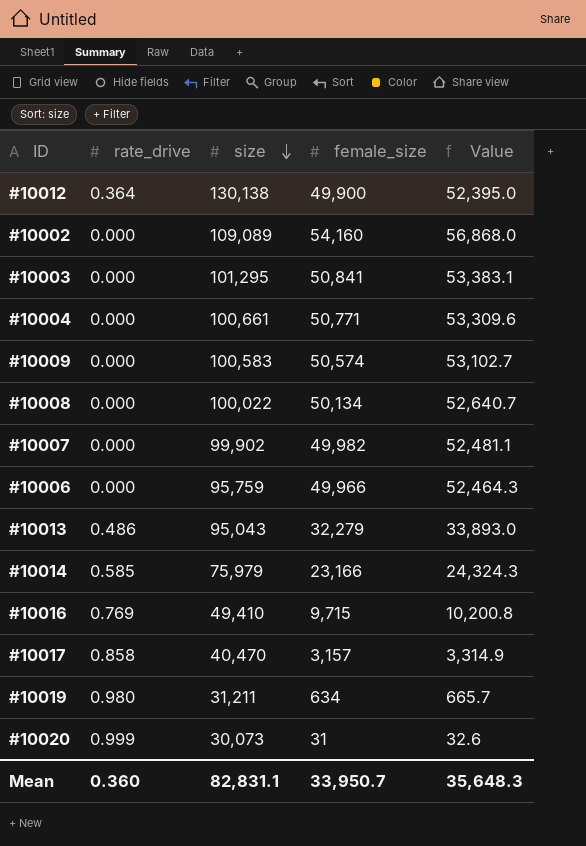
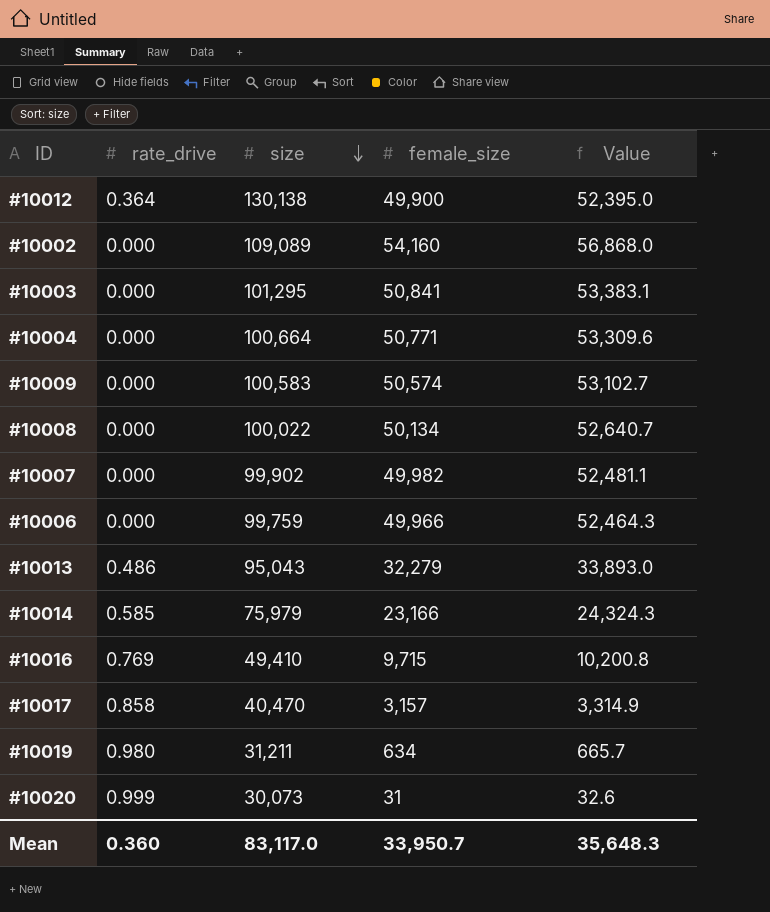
#10004 | size: 100,661 -> 100,664
#10006 | size: 95,759 -> 99,759
Mean | size: 82,831.1 -> 83,117.0

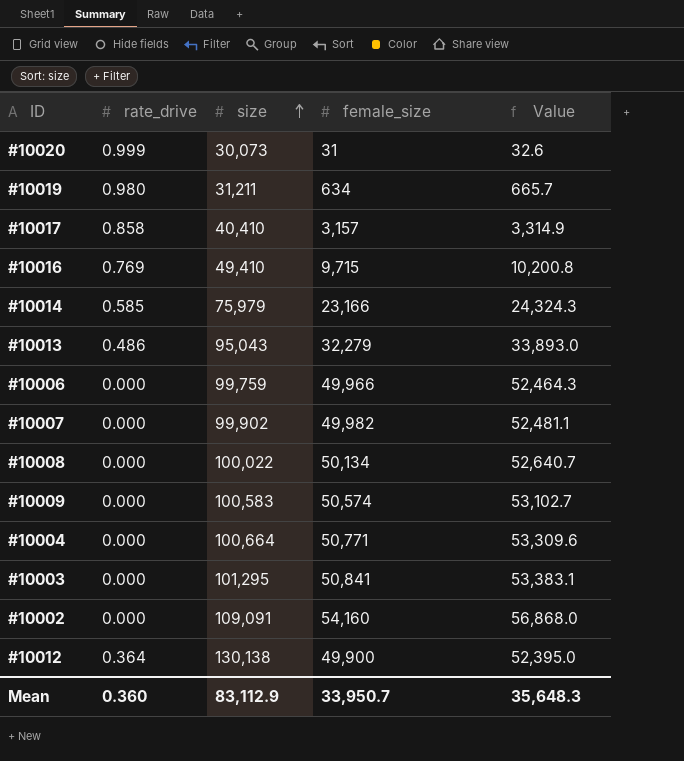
row order: size descending -> size ascending
#10017 | size: 40,470 -> 40,410
#10002 | size: 109,089 -> 109,091
Mean | size: 83,117.0 -> 83,112.9

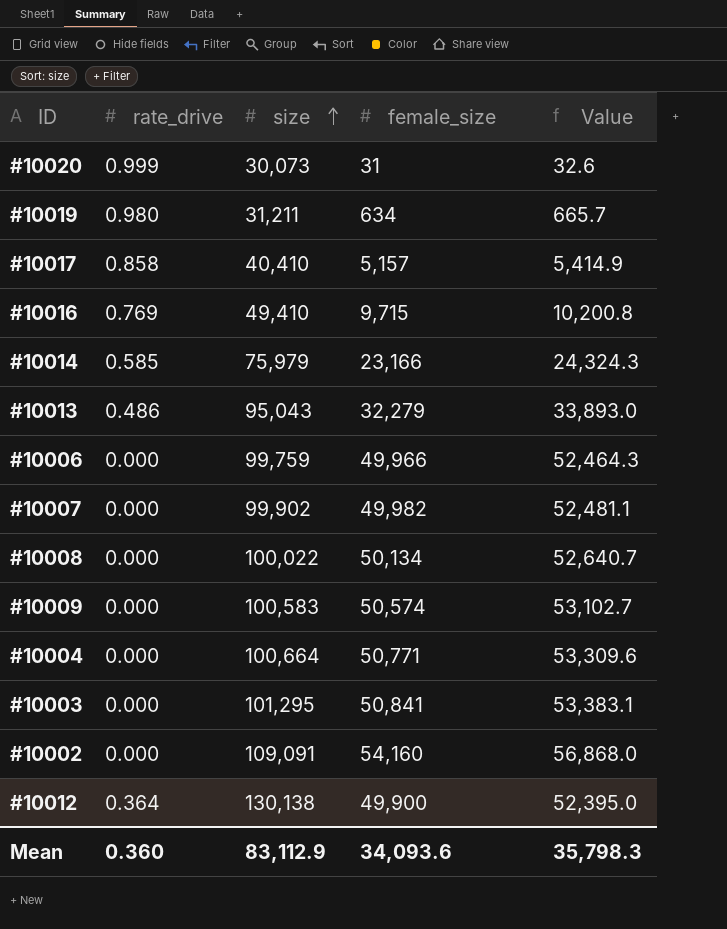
#10017 | female_size: 3,157 -> 5,157
#10017 | Value: 3,314.9 -> 5,414.9
Mean | female_size: 33,950.7 -> 34,093.6
Mean | Value: 35,648.3 -> 35,798.3

